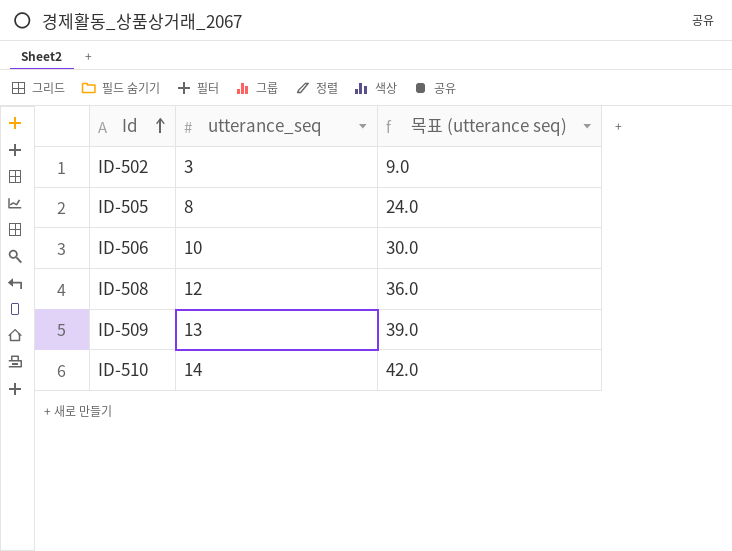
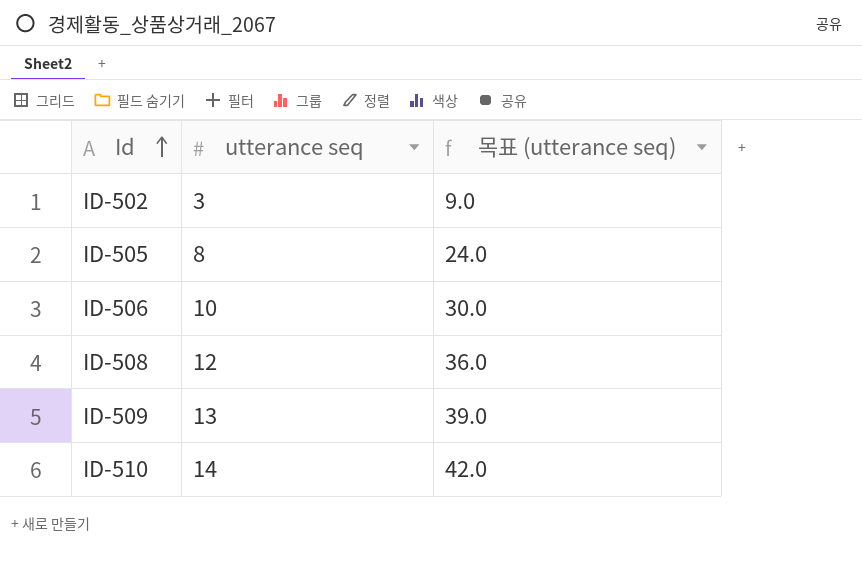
column name: utterance_seq -> utterance seq

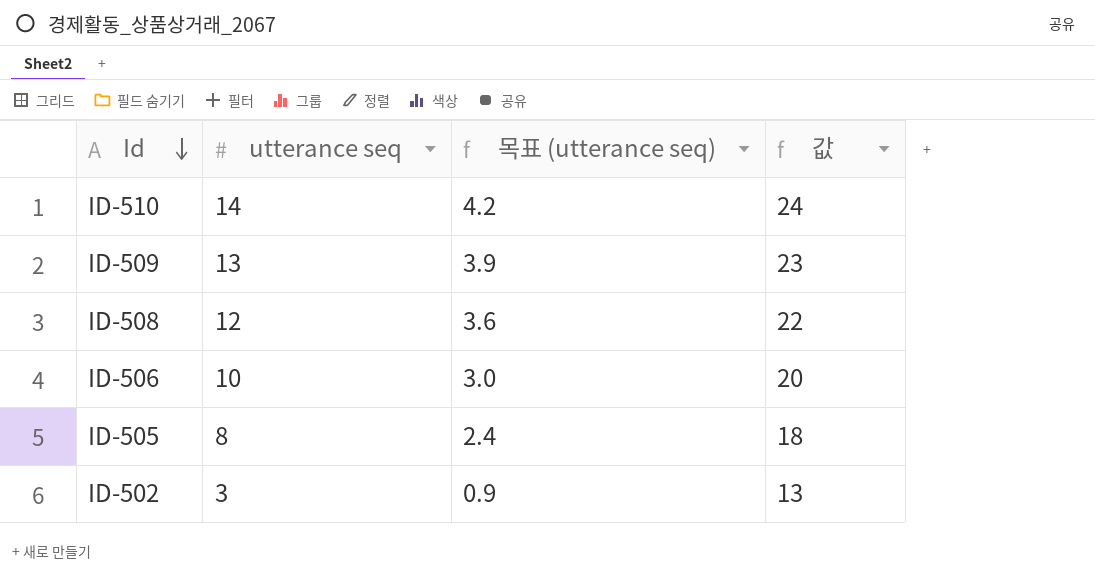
row order: Id ascending -> Id descending
column 목표 (utterance seq) | formula: [utterance seq] * 3 -> [utterance seq] * 0.3
column 값 | formula: none -> [utterance seq] + 10

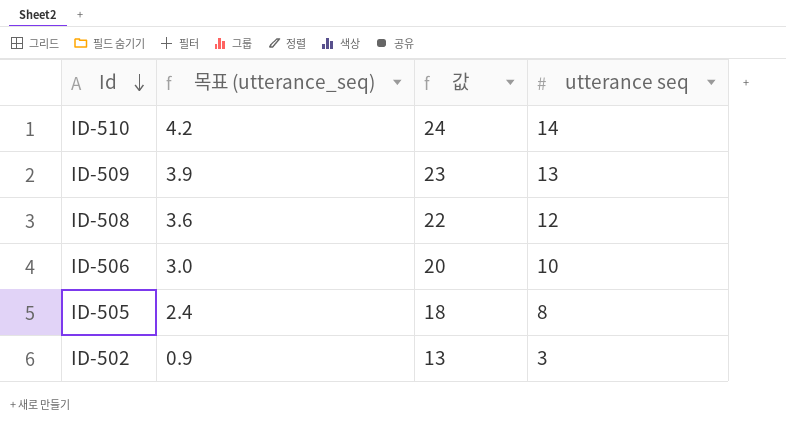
column name: 목표 (utterance seq) -> 목표 (utterance_seq)
column utterance seq | position: 2 -> 4

